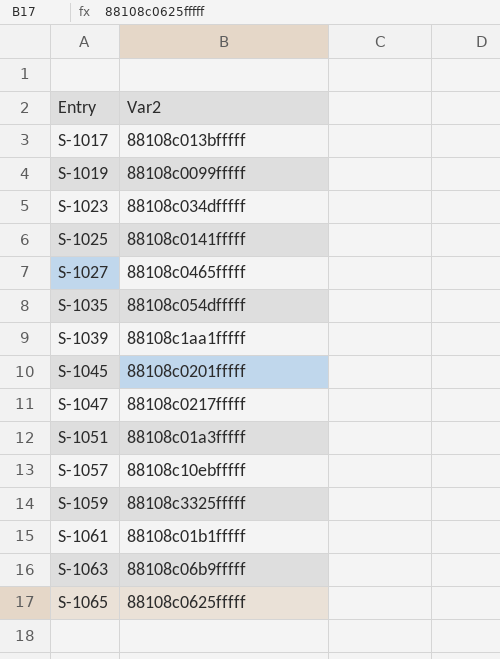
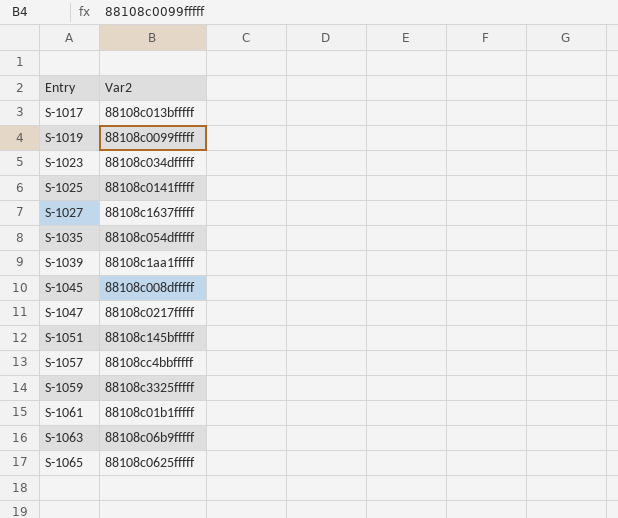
S-1027 | Var2: 88108c0465fffff -> 88108c1637fffff
S-1045 | Var2: 88108c0201fffff -> 88108c008dfffff
S-1051 | Var2: 88108c01a3fffff -> 88108c145bfffff
S-1057 | Var2: 88108c10ebfffff -> 88108cc4bbfffff

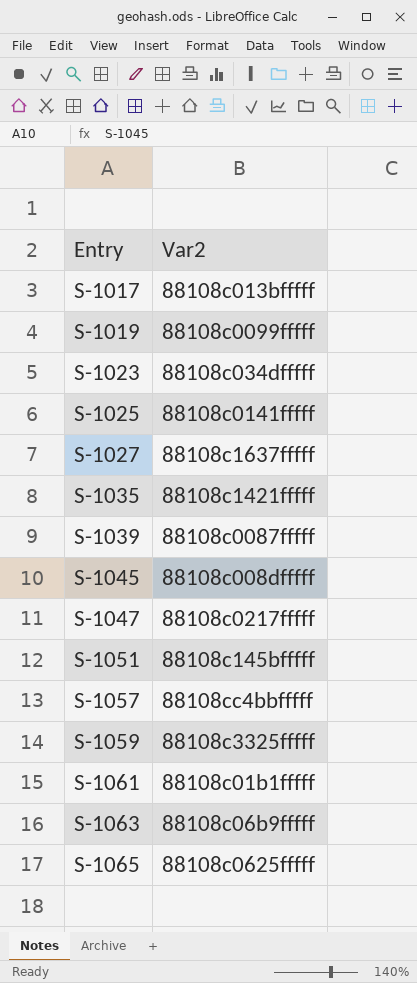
S-1035 | Var2: 88108c054dfffff -> 88108c1421fffff
S-1039 | Var2: 88108c1aa1fffff -> 88108c0087fffff

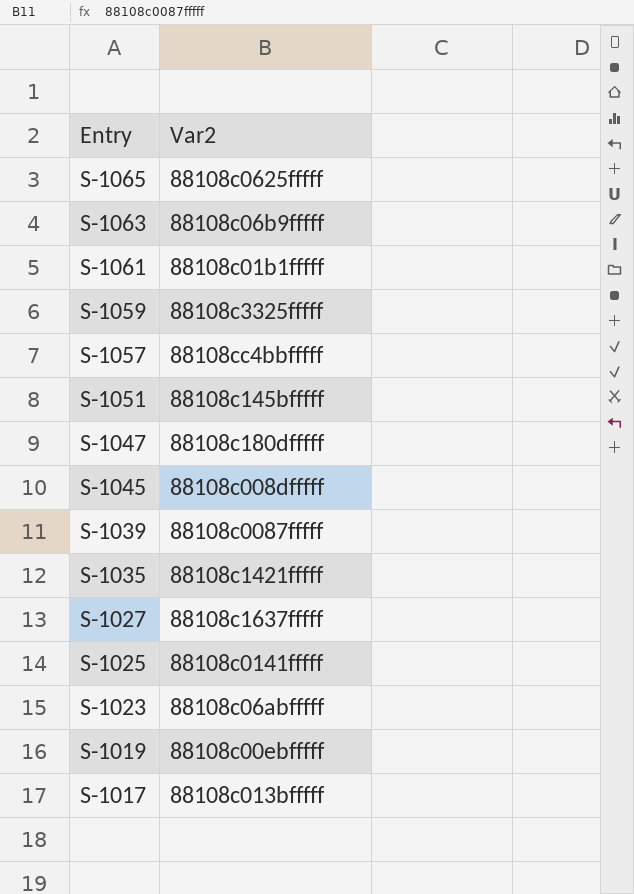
row order: Entry ascending -> Entry descending
S-1047 | Var2: 88108c0217fffff -> 88108c180dfffff
S-1023 | Var2: 88108c034dfffff -> 88108c06abfffff
S-1019 | Var2: 88108c0099fffff -> 88108c00ebfffff

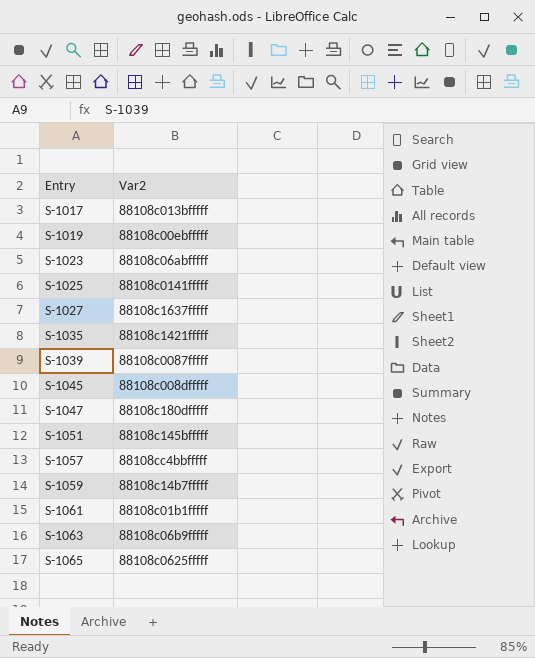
row order: Entry descending -> Entry ascending
S-1059 | Var2: 88108c3325fffff -> 88108c14b7fffff

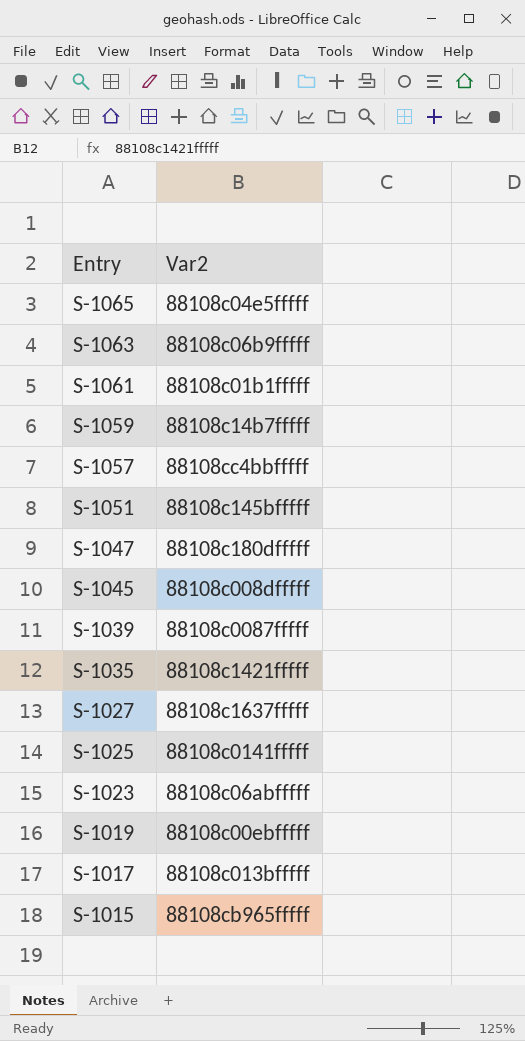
row order: Entry ascending -> Entry descending
S-1065 | Var2: 88108c0625fffff -> 88108c04e5fffff
row S-1015: none -> 88108cb965fffff

